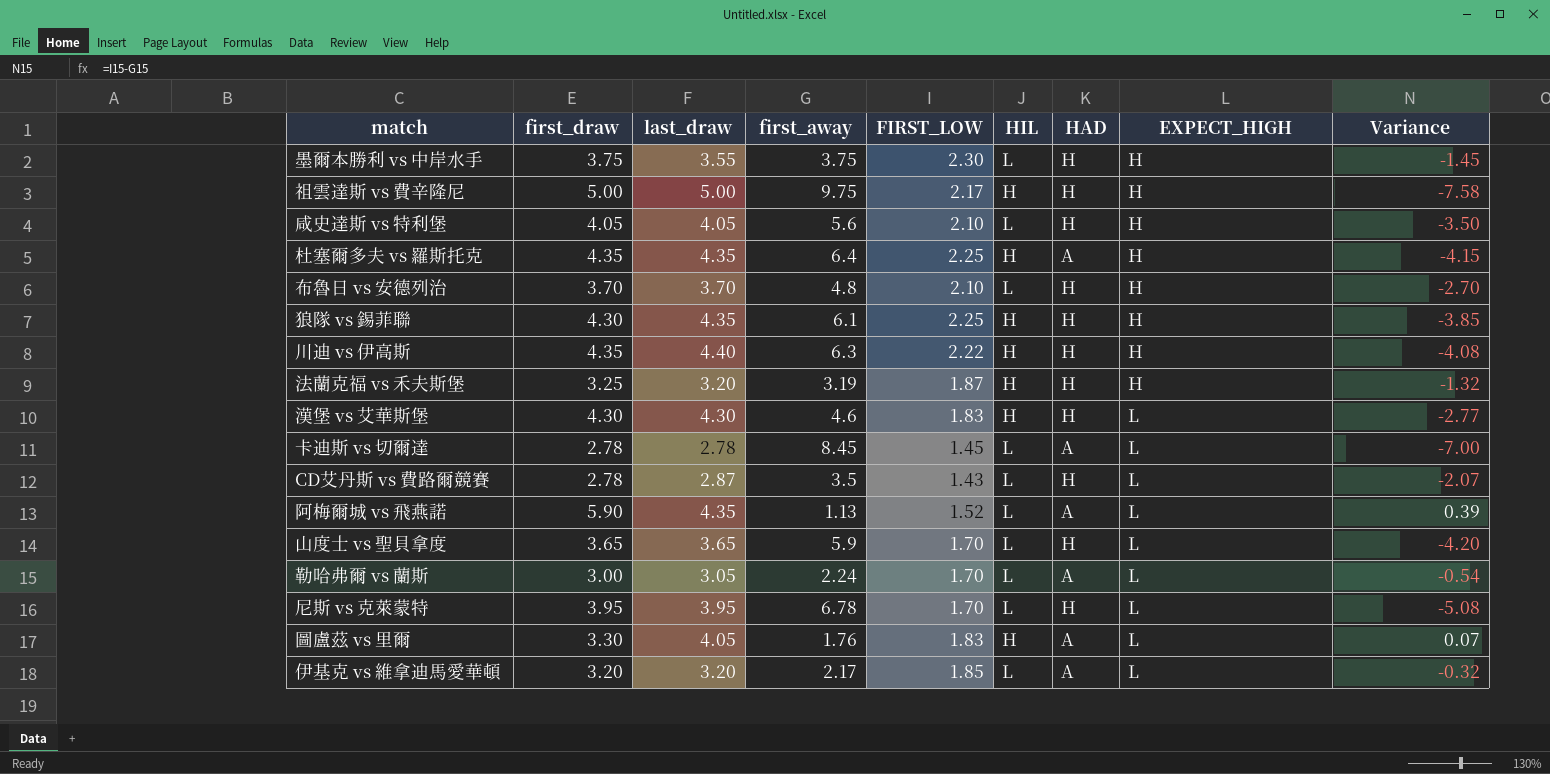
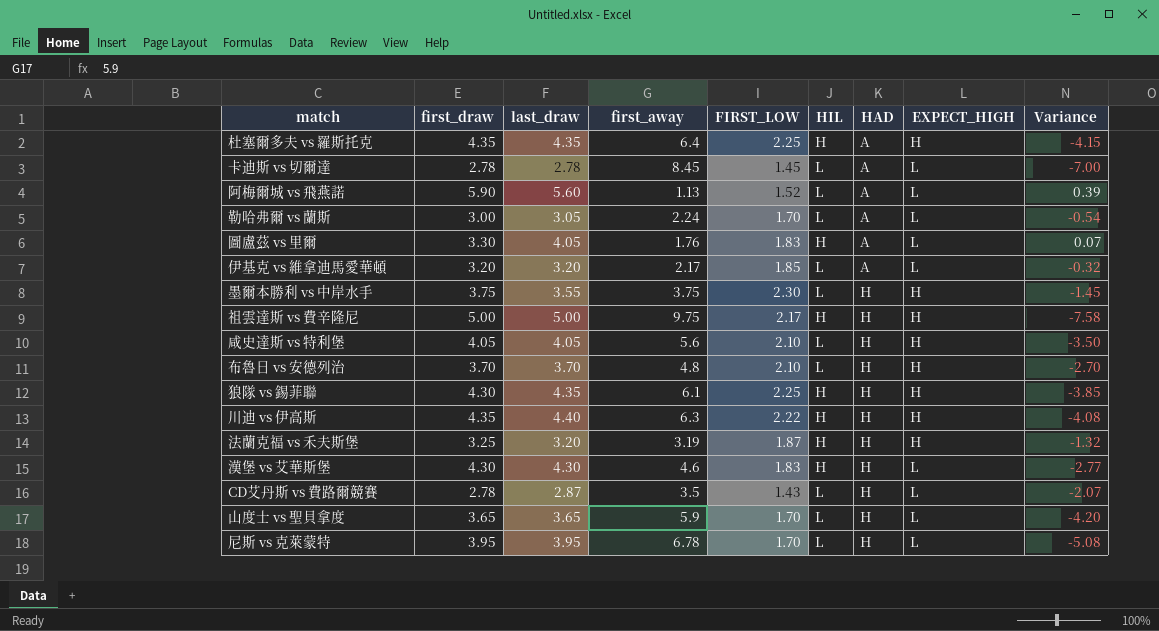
row order: EXPECT_HIGH ascending -> HAD ascending
阿梅爾城 vs 飛燕諾 | last_draw: 4.35 -> 5.60

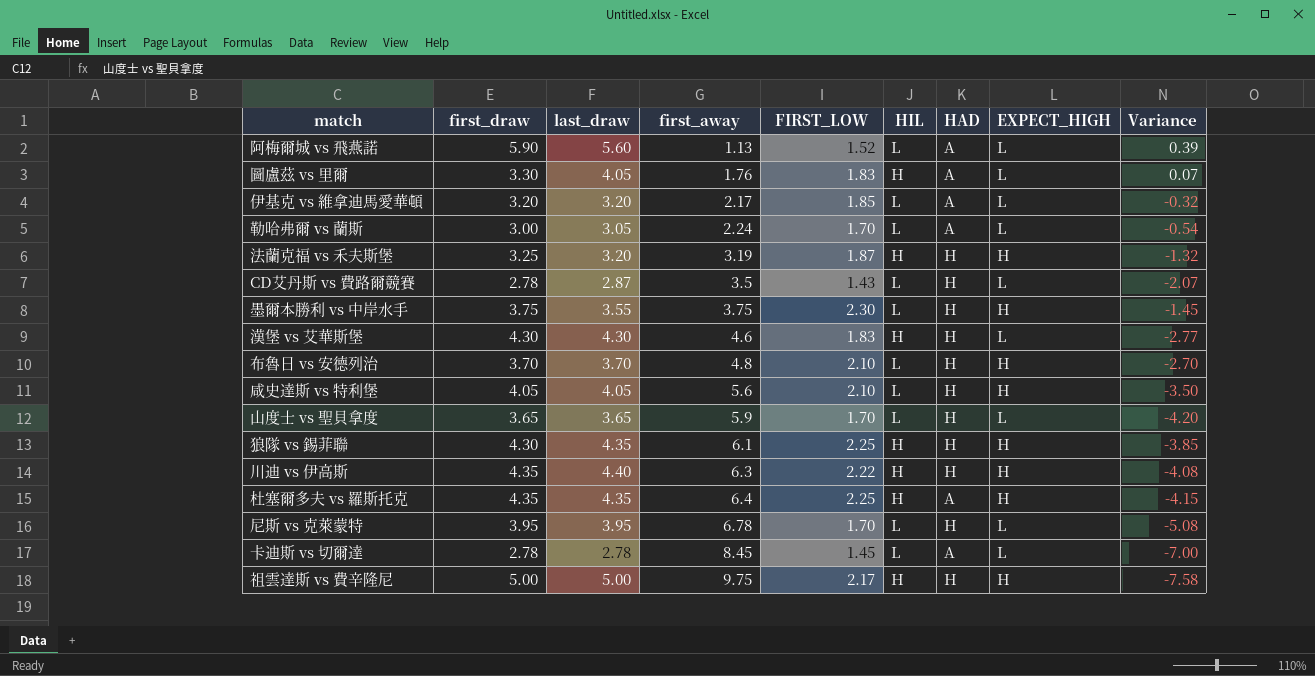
row order: HAD ascending -> first_away ascending

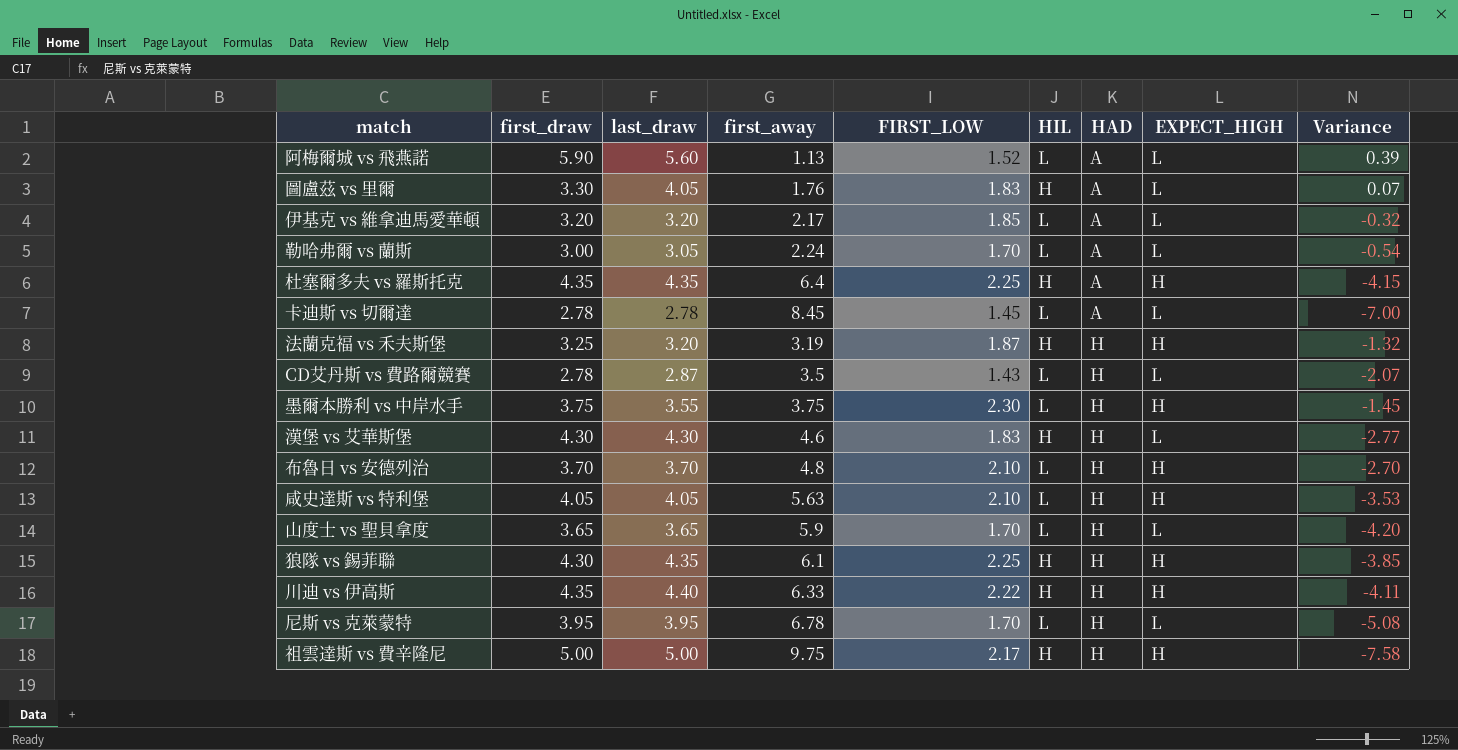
row order: first_away ascending -> HAD ascending
咸史達斯 vs 特利堡 | first_away: 5.6 -> 5.63
咸史達斯 vs 特利堡 | Variance: -3.50 -> -3.53
川迪 vs 伊高斯 | first_away: 6.3 -> 6.33
川迪 vs 伊高斯 | Variance: -4.08 -> -4.11

